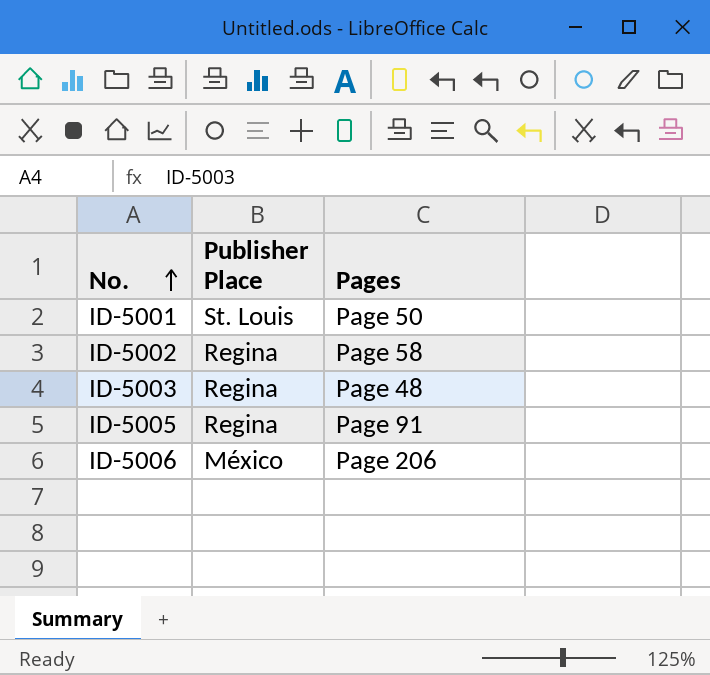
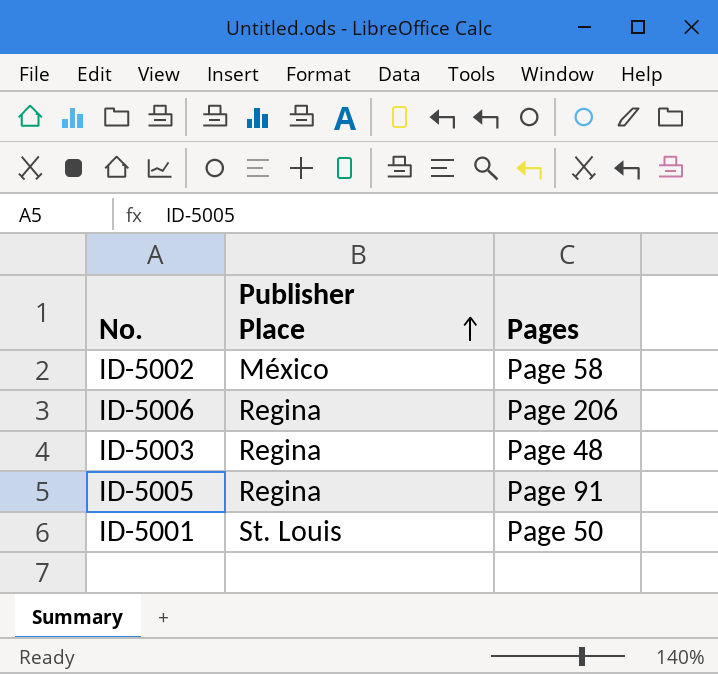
row order: No. ascending -> Publisher Place ascending
ID-5002 | Publisher Place: Regina -> México
ID-5006 | Publisher Place: México -> Regina

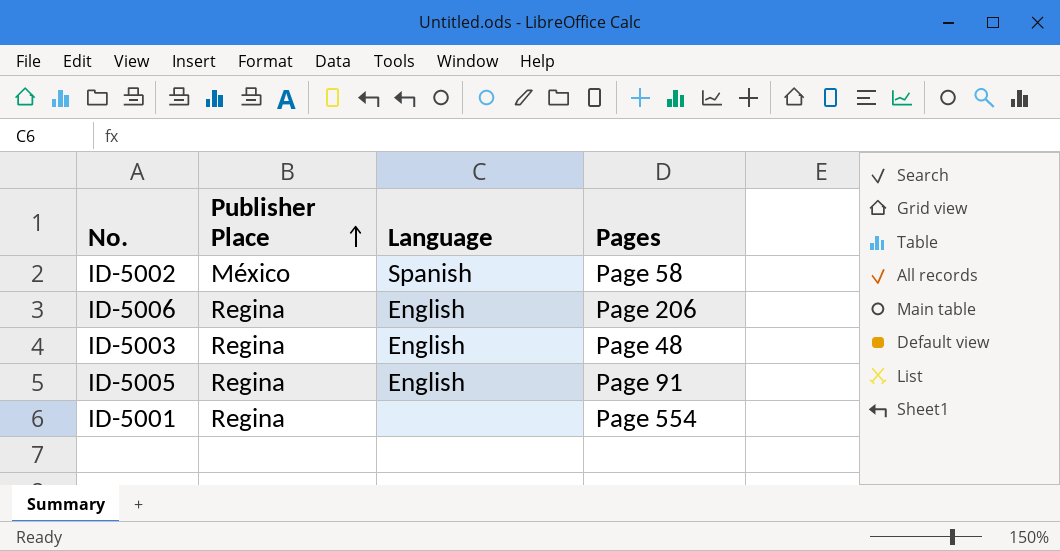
column Language | position: none -> 3
ID-5001 | Publisher Place: St. Louis -> Regina
ID-5001 | Pages: Page 50 -> Page 554

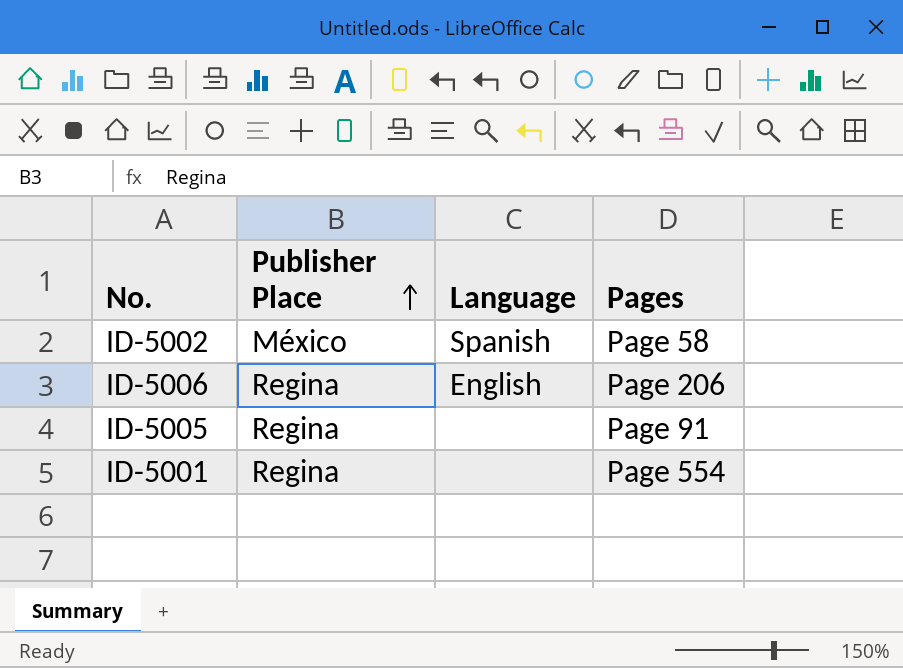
row ID-5003: Regina | English | Page 48 -> none
ID-5005 | Language: English -> none

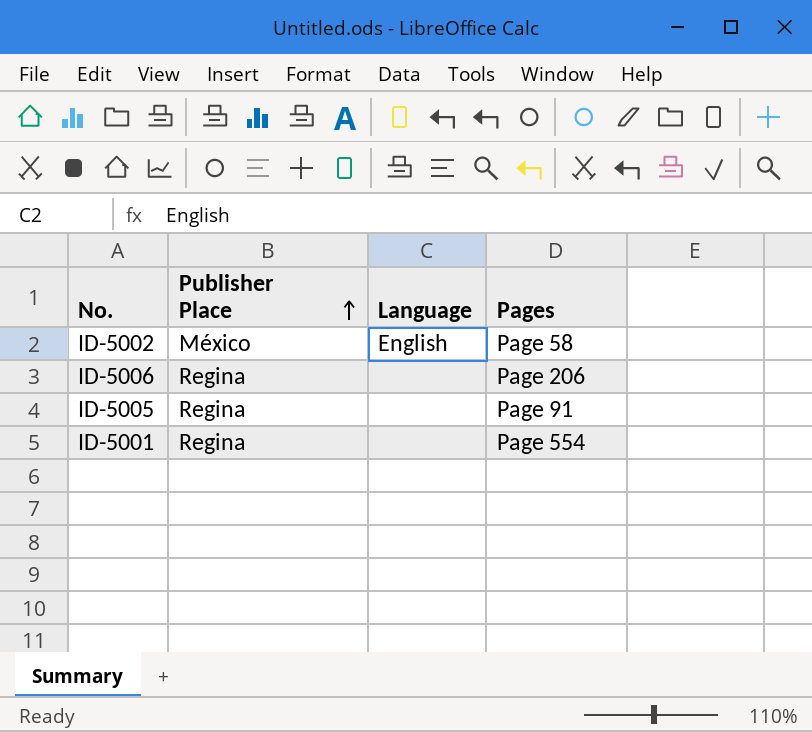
ID-5002 | Language: Spanish -> English
ID-5006 | Language: English -> none

